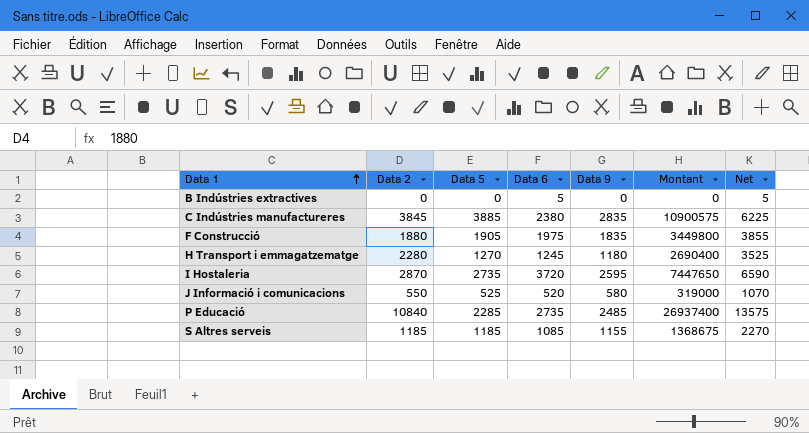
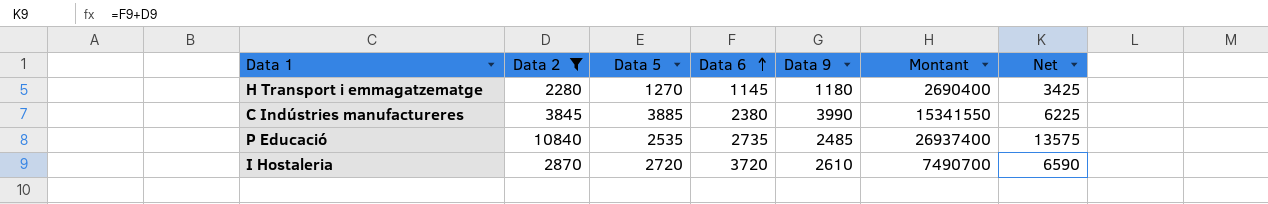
filter: none -> Data 2 >= 2280
row order: Data 1 ascending -> Data 6 ascending
H Transport i emmagatzematge | Data 6: 1245 -> 1145
H Transport i emmagatzematge | Net: 3525 -> 3425
C Indústries manufactureres | Data 9: 2835 -> 3990
C Indústries manufactureres | Montant: 10900575 -> 15341550
P Educació | Data 5: 2285 -> 2535
I Hostaleria | Data 5: 2735 -> 2720
I Hostaleria | Data 9: 2595 -> 2610
I Hostaleria | Montant: 7447650 -> 7490700

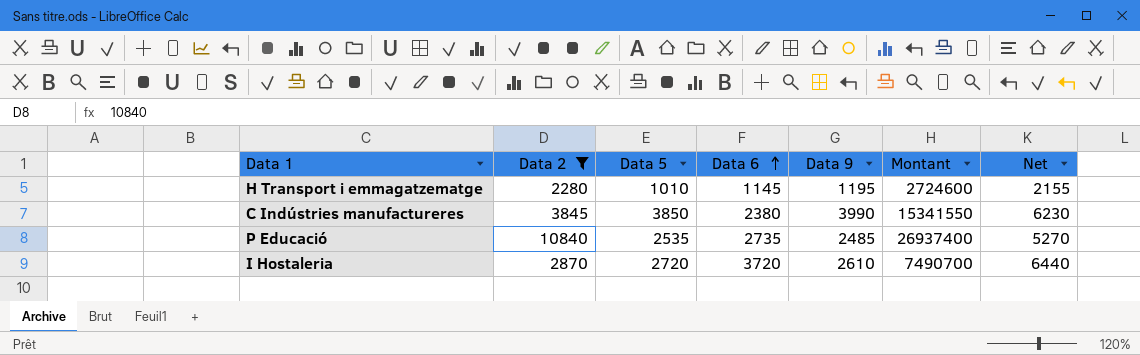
column Net | formula: [Data 2] + [Data 6] -> [Data 5] + [Data 6]
H Transport i emmagatzematge | Data 5: 1270 -> 1010
H Transport i emmagatzematge | Data 9: 1180 -> 1195
H Transport i emmagatzematge | Montant: 2690400 -> 2724600
C Indústries manufactureres | Data 5: 3885 -> 3850

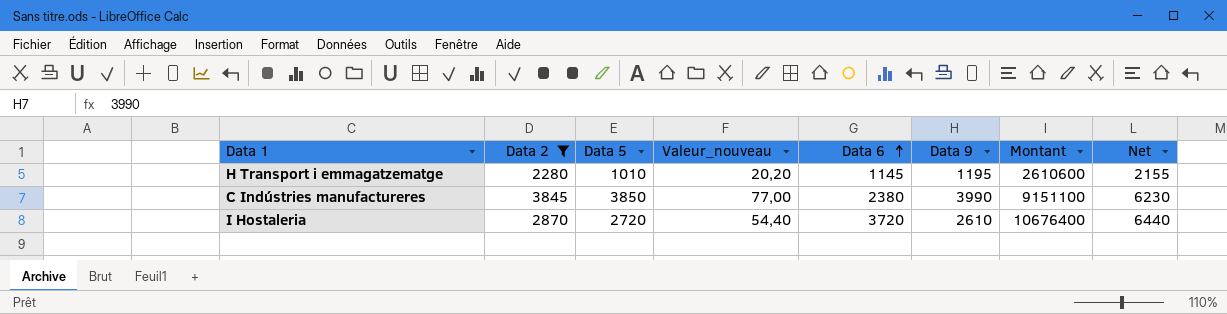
column Valeur_nouveau | formula: none -> [Data 5] * 0,02
column Montant | formula: [Data 2] * [Data 9] -> [Data 2] * [Data 6]
row P Educació: 10840 | 2535 | 2735 | 2485 | 26937400 | 5270 -> none

